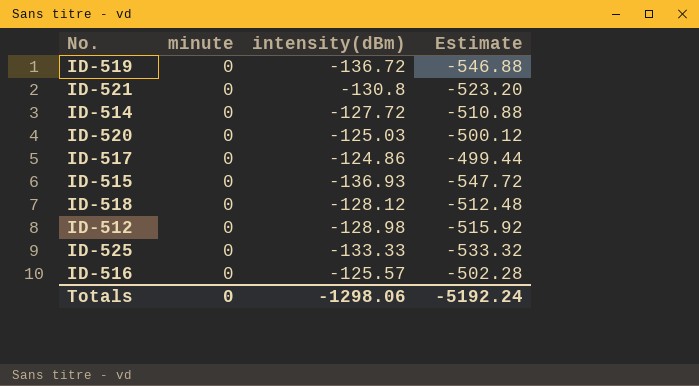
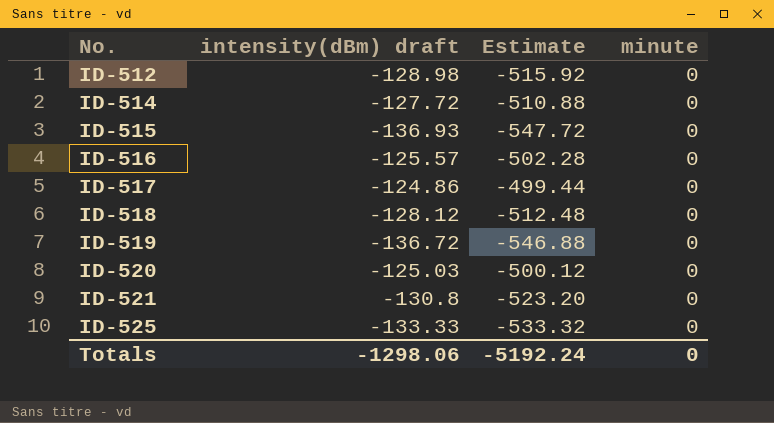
row order: none -> No. ascending
column name: intensity(dBm) -> intensity(dBm) draft
column minute | position: 2 -> 4

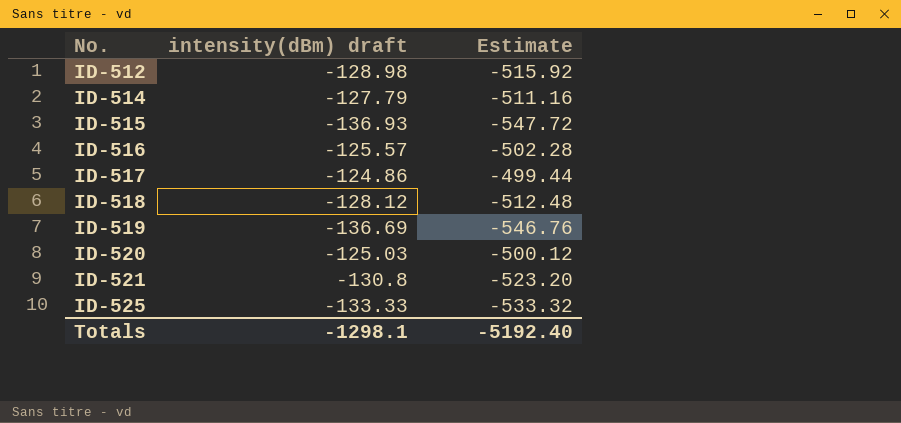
column minute | position: 4 -> none
ID-514 | intensity(dBm) draft: -127.72 -> -127.79
ID-514 | Estimate: -510.88 -> -511.16
ID-519 | intensity(dBm) draft: -136.72 -> -136.69
ID-519 | Estimate: -546.88 -> -546.76
Totals | intensity(dBm) draft: -1298.06 -> -1298.1
Totals | Estimate: -5192.24 -> -5192.40

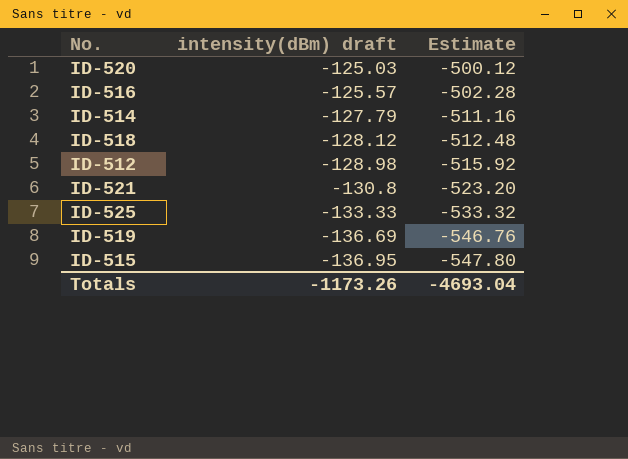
row order: No. ascending -> intensity(dBm) draft descending
row ID-517: -124.86 | -499.44 -> none
ID-515 | intensity(dBm) draft: -136.93 -> -136.95
ID-515 | Estimate: -547.72 -> -547.80
Totals | intensity(dBm) draft: -1298.1 -> -1173.26
Totals | Estimate: -5192.40 -> -4693.04

